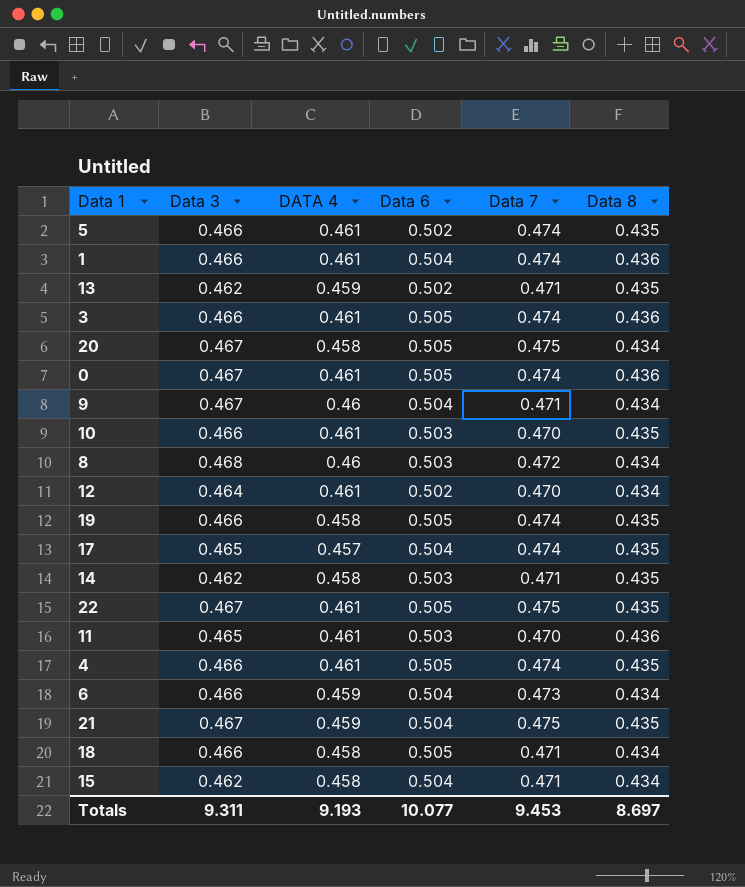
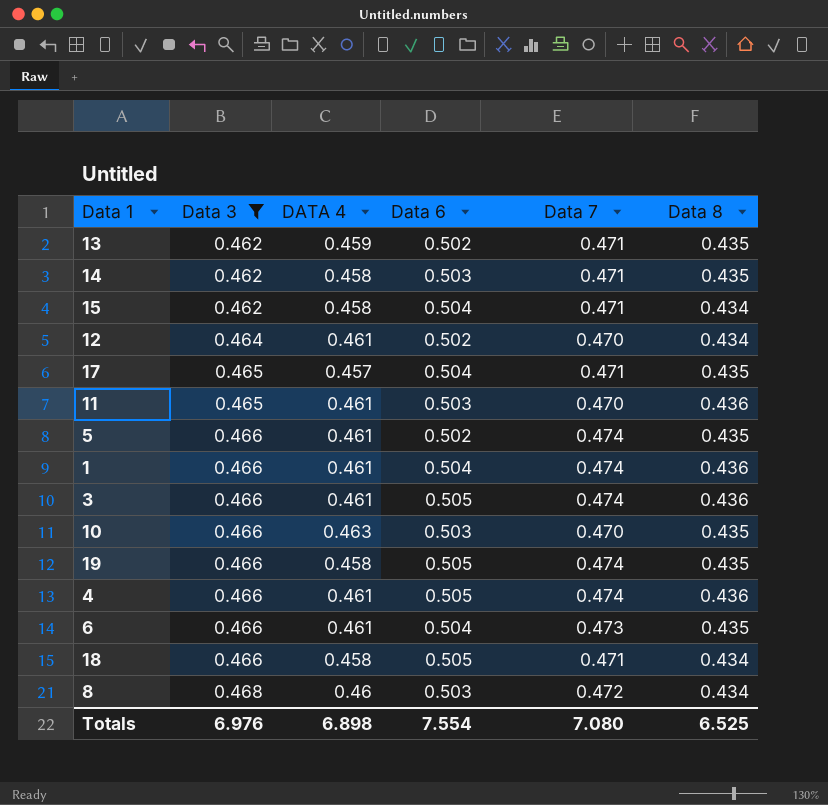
filter: none -> Data 3 != 0.467
row order: none -> Data 3 ascending
17 | Data 7: 0.474 -> 0.471
10 | DATA 4: 0.461 -> 0.463
4 | Data 8: 0.435 -> 0.436
6 | DATA 4: 0.459 -> 0.461
6 | Data 8: 0.434 -> 0.435
Totals | Data 3: 9.311 -> 6.976
Totals | DATA 4: 9.193 -> 6.898
Totals | Data 6: 10.077 -> 7.554
Totals | Data 7: 9.453 -> 7.080
Totals | Data 8: 8.697 -> 6.525

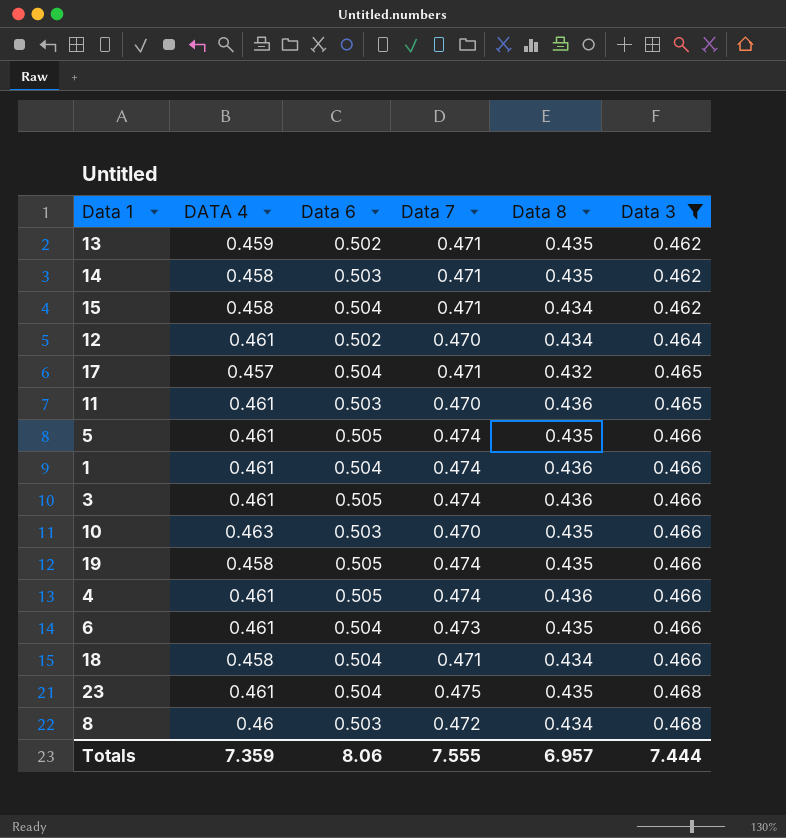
column Data 3 | position: 2 -> 6
17 | Data 8: 0.435 -> 0.432
5 | Data 6: 0.502 -> 0.505
18 | Data 6: 0.505 -> 0.504
row 23: none -> 0.461 | 0.504 | 0.475 | 0.435 | 0.468
Totals | DATA 4: 6.898 -> 7.359
Totals | Data 6: 7.554 -> 8.06
Totals | Data 7: 7.080 -> 7.555
Totals | Data 8: 6.525 -> 6.957
Totals | Data 3: 6.976 -> 7.444

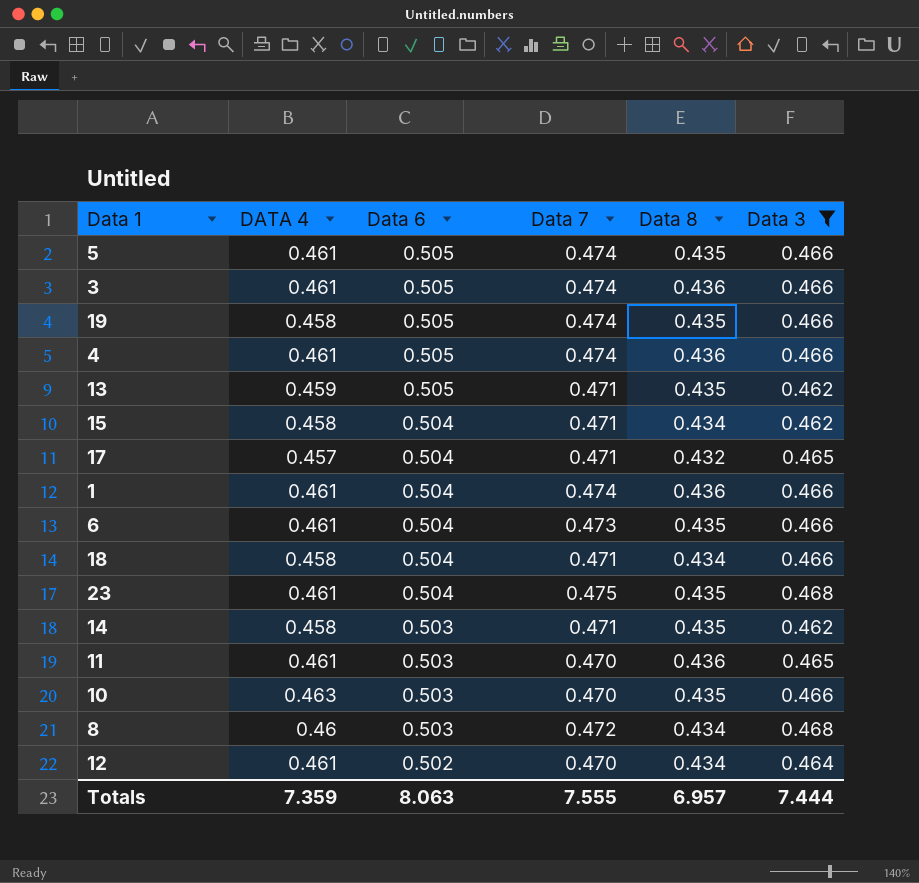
row order: Data 3 ascending -> Data 6 descending
13 | Data 6: 0.502 -> 0.505
Totals | Data 6: 8.06 -> 8.063

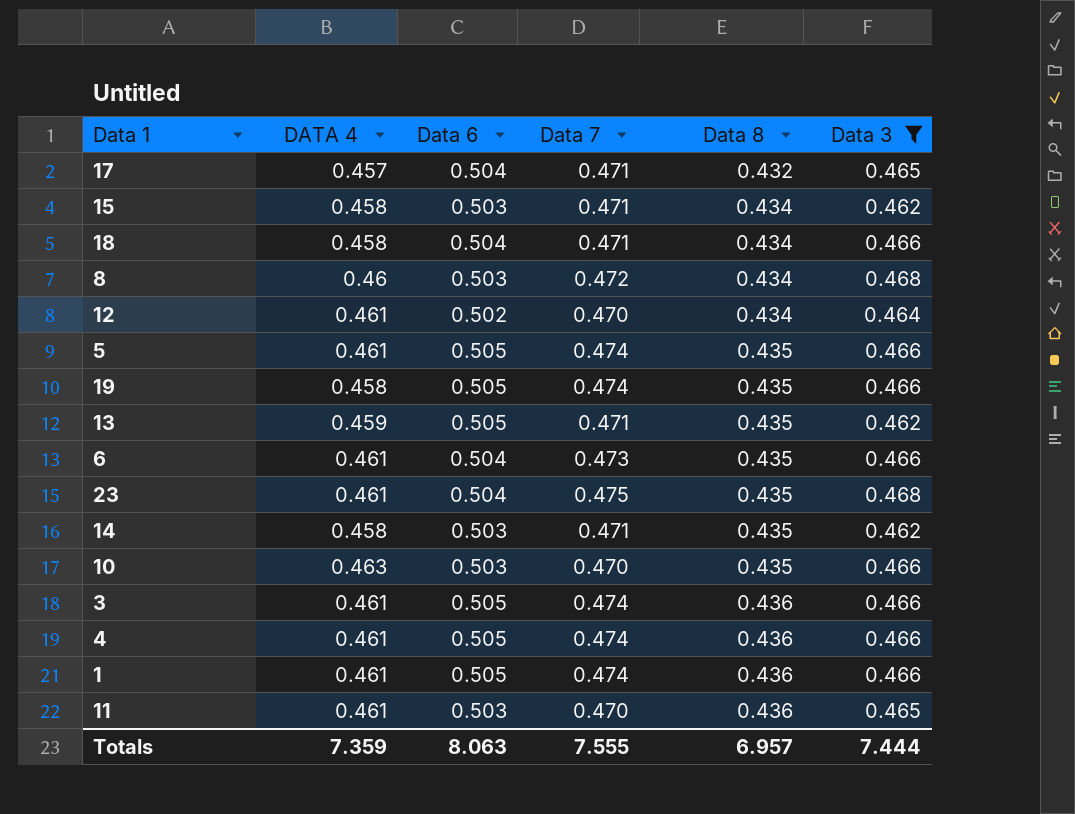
row order: Data 6 descending -> Data 8 ascending
15 | Data 6: 0.504 -> 0.503
1 | Data 6: 0.504 -> 0.505

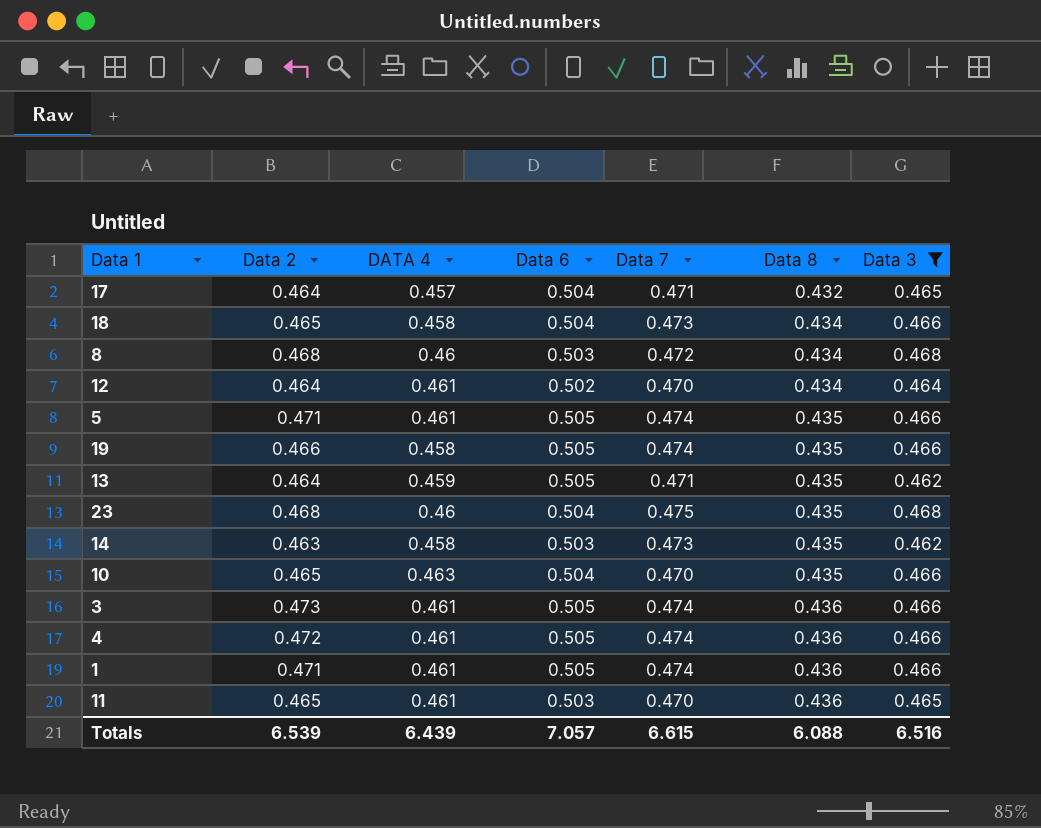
column Data 2 | position: none -> 2
row 15: 0.458 | 0.503 | 0.471 | 0.434 | 0.462 -> none
row 6: 0.461 | 0.504 | 0.473 | 0.435 | 0.466 -> none
18 | Data 7: 0.471 -> 0.473
23 | DATA 4: 0.461 -> 0.46
14 | Data 7: 0.471 -> 0.473
10 | Data 6: 0.503 -> 0.504
Totals | DATA 4: 7.359 -> 6.439
Totals | Data 6: 8.063 -> 7.057
Totals | Data 7: 7.555 -> 6.615
Totals | Data 8: 6.957 -> 6.088
Totals | Data 3: 7.444 -> 6.516

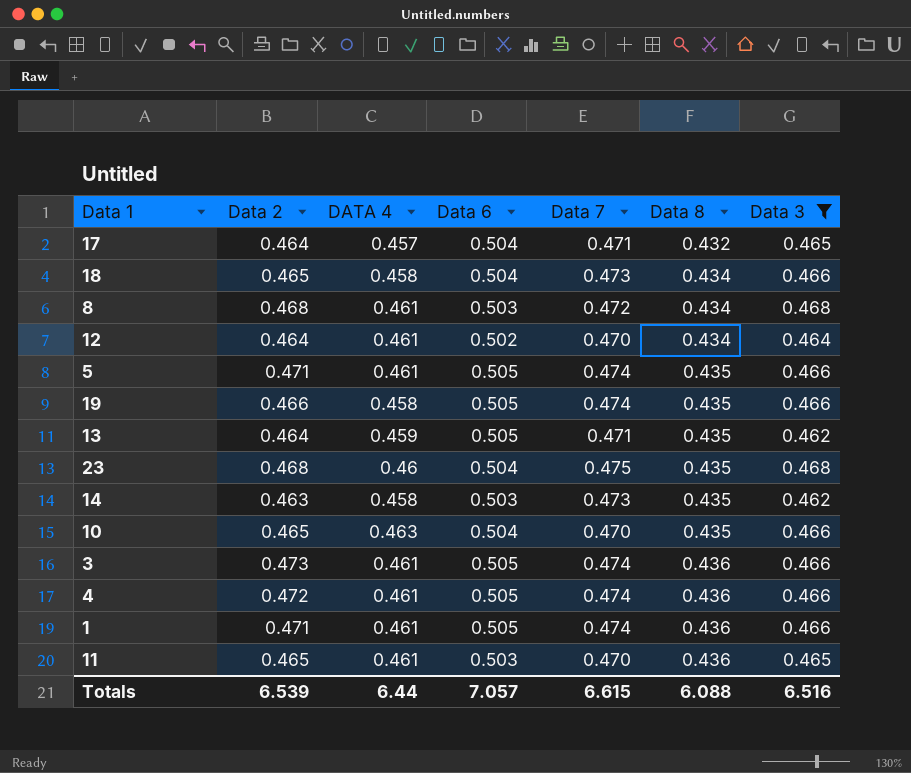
8 | DATA 4: 0.46 -> 0.461
Totals | DATA 4: 6.439 -> 6.44

